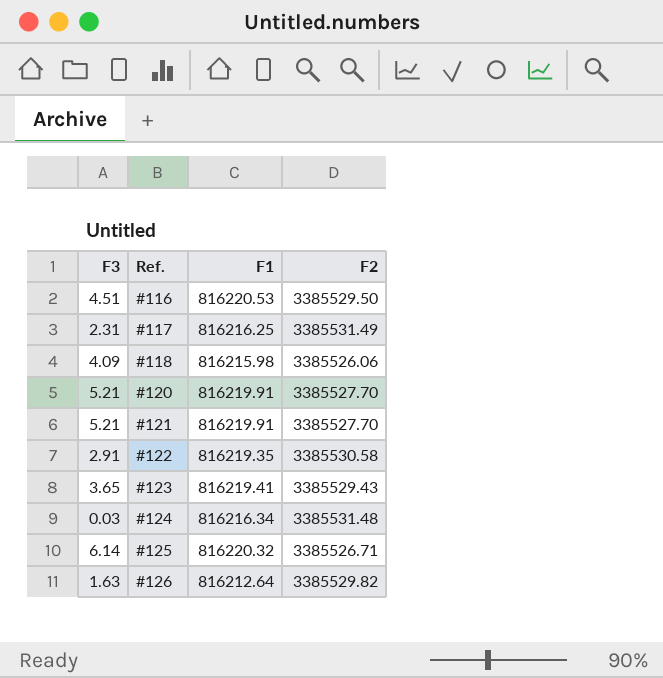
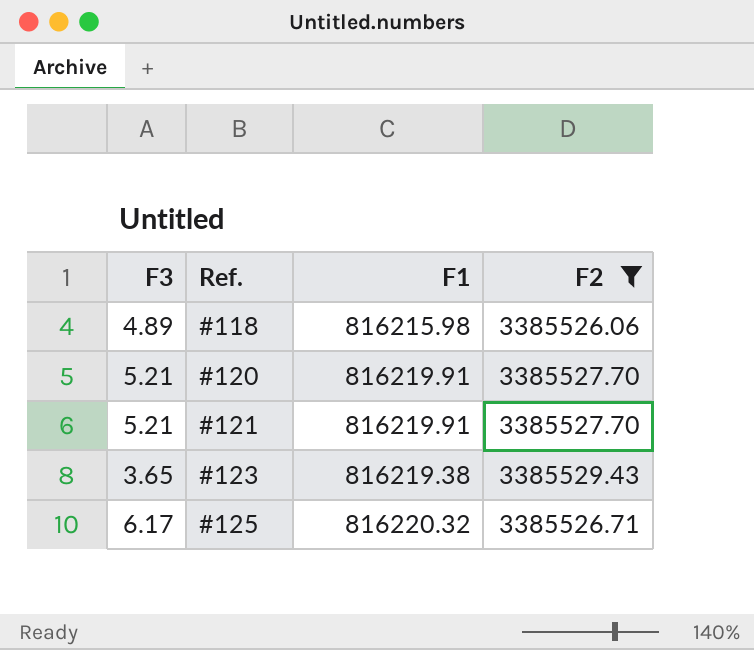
filter: none -> F2 <= 3385529.43
#118 | F3: 4.09 -> 4.89
#123 | F1: 816219.41 -> 816219.38
#125 | F3: 6.14 -> 6.17

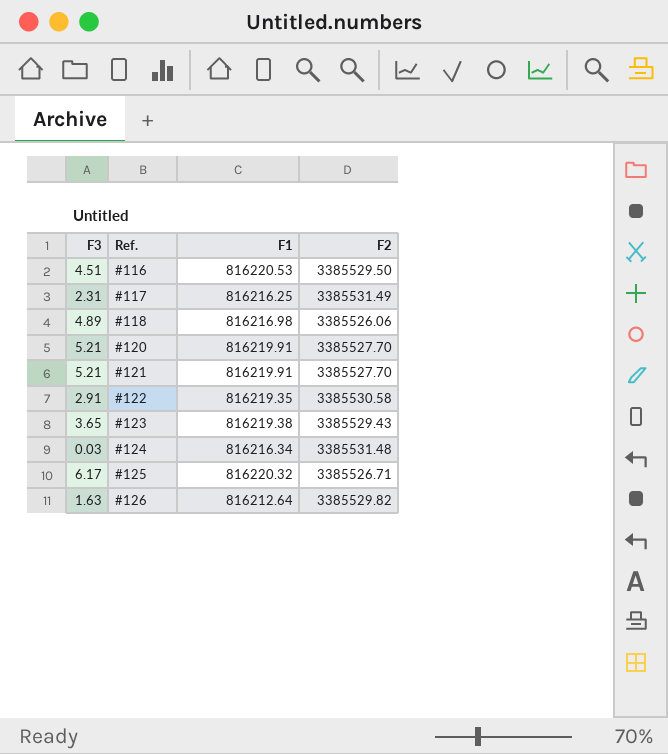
filter: F2 <= 3385529.43 -> none
#118 | F1: 816215.98 -> 816216.98

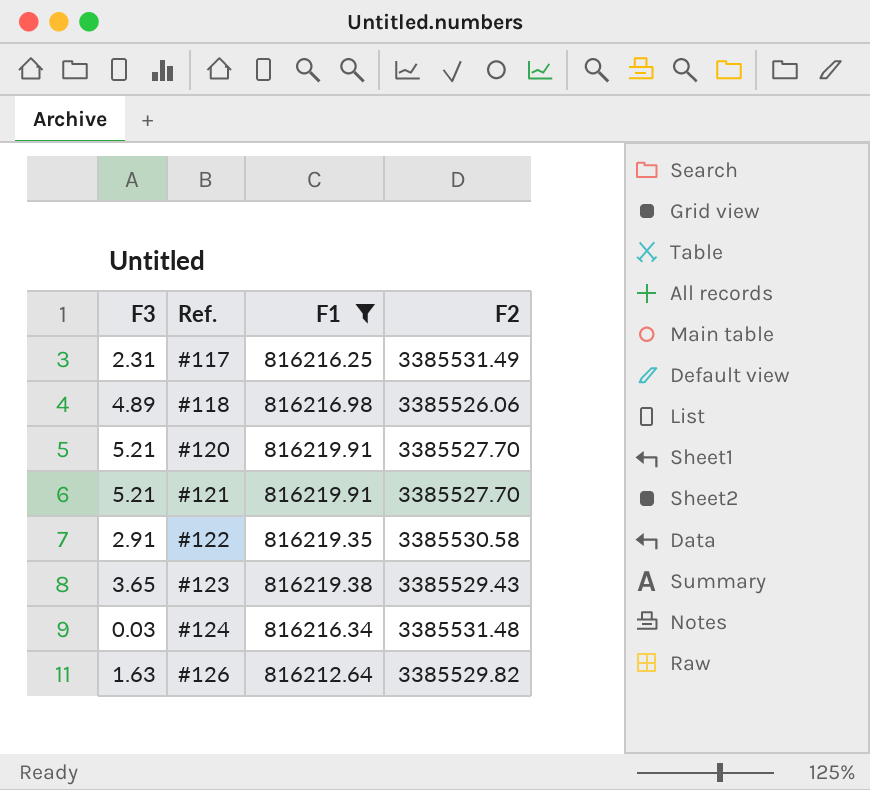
filter: none -> F1 <= 816219.91

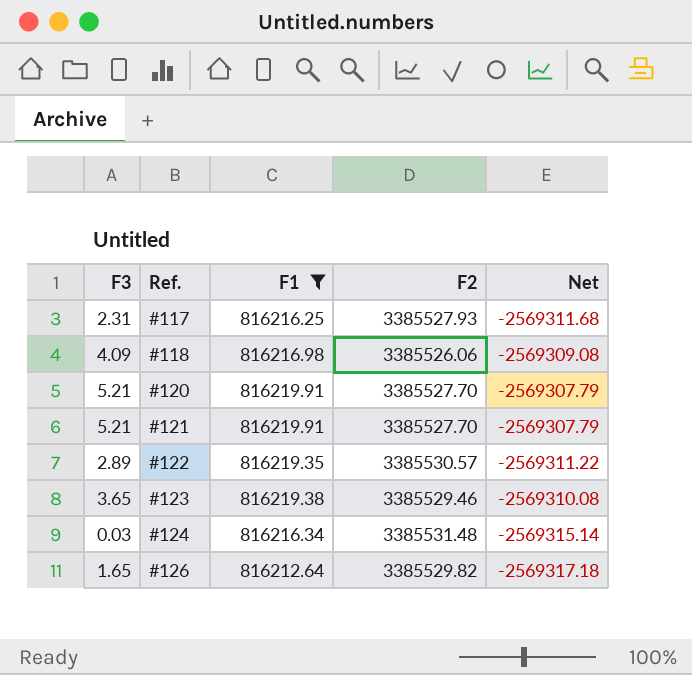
column Net | formula: none -> [F1] - [F2]
#117 | F2: 3385531.49 -> 3385527.93
#118 | F3: 4.89 -> 4.09
#122 | F3: 2.91 -> 2.89
#122 | F2: 3385530.58 -> 3385530.57
#123 | F2: 3385529.43 -> 3385529.46
#126 | F3: 1.63 -> 1.65

